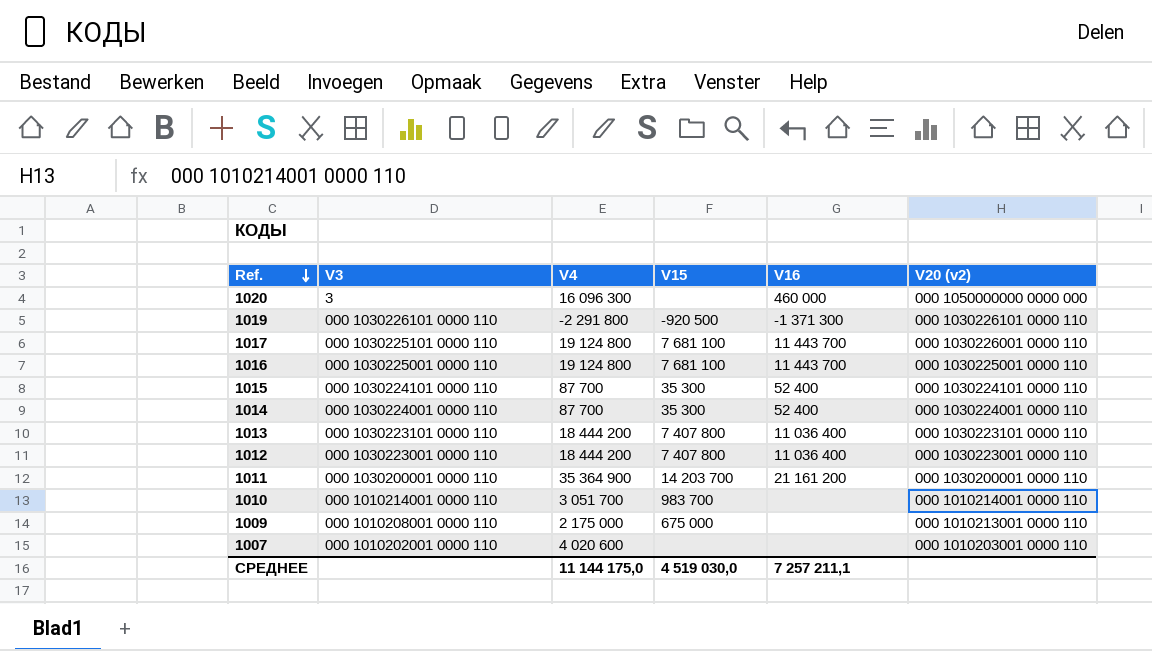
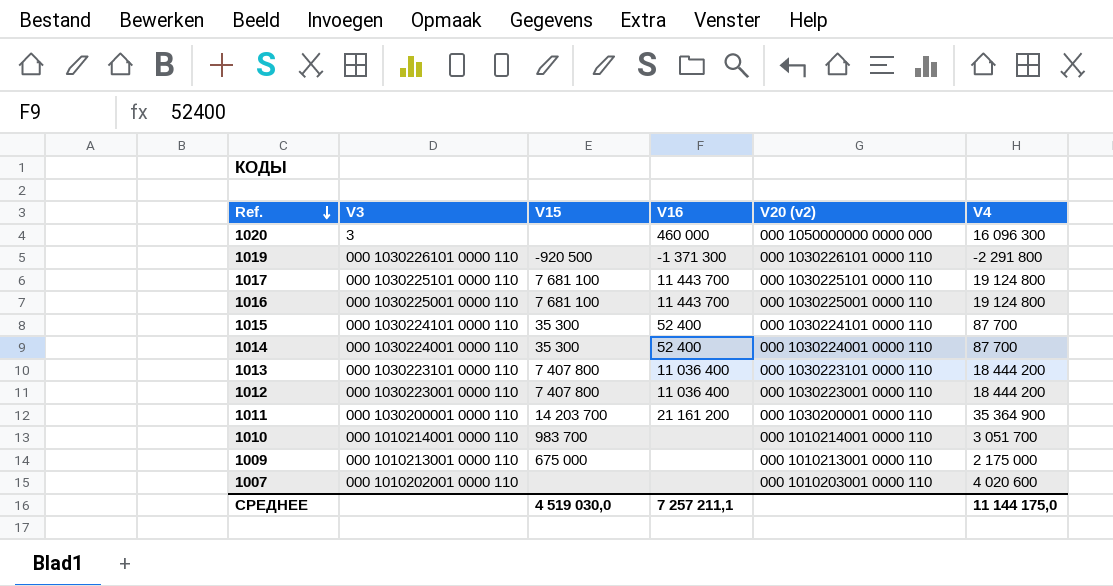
column V4 | position: 3 -> 6
1017 | V20 (v2): 000 1030226001 0000 110 -> 000 1030225101 0000 110
1009 | V3: 000 1010208001 0000 110 -> 000 1010213001 0000 110

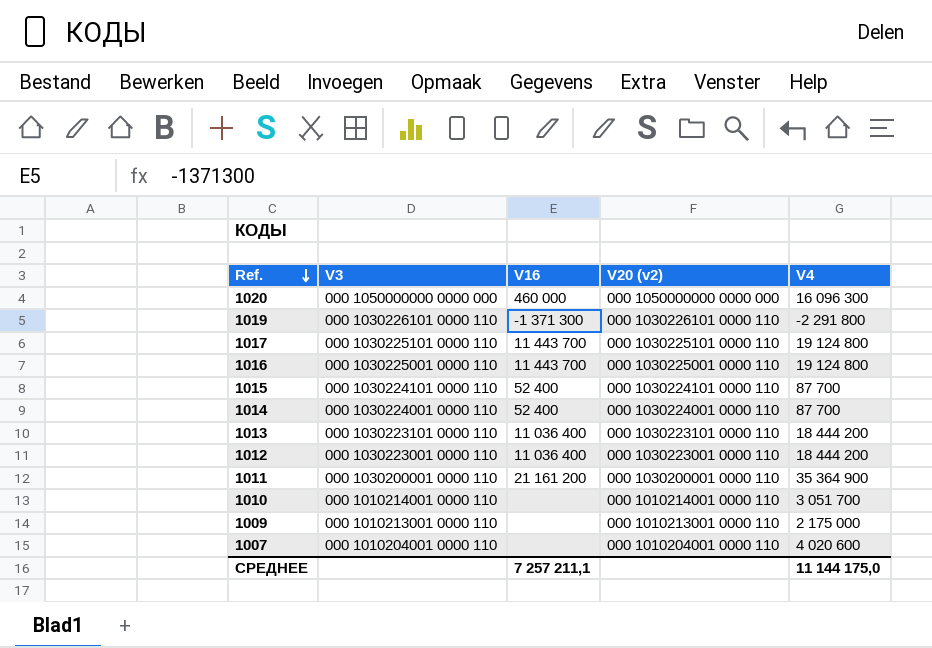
column V15 | position: 3 -> none
1020 | V3: 3 -> 000 1050000000 0000 000
1007 | V3: 000 1010202001 0000 110 -> 000 1010204001 0000 110
1007 | V20 (v2): 000 1010203001 0000 110 -> 000 1010204001 0000 110

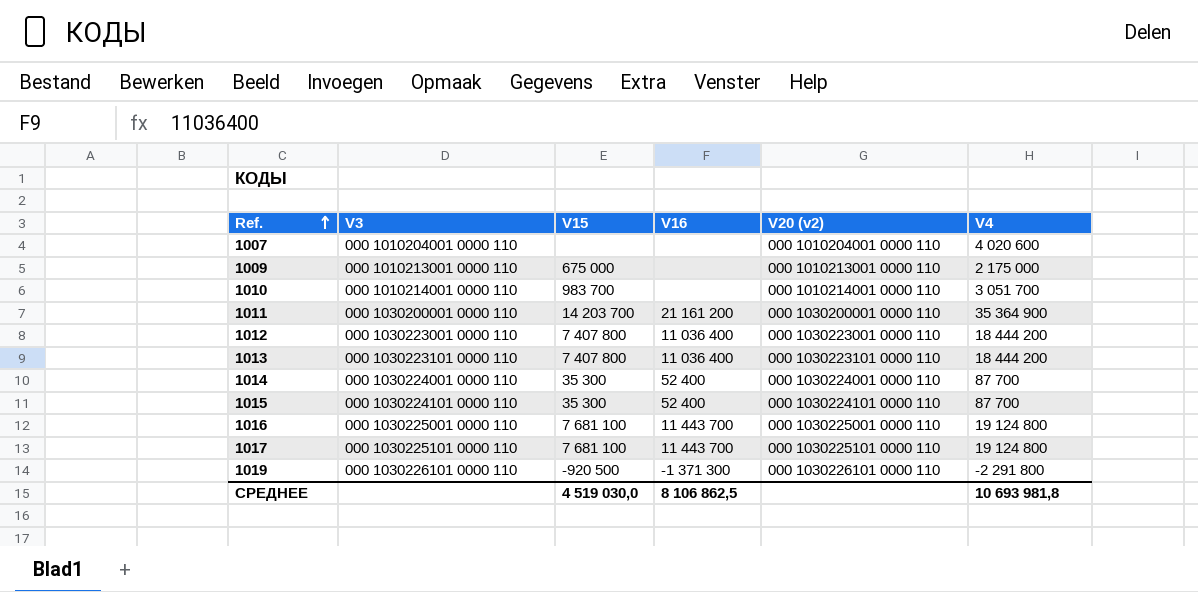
row order: Ref. descending -> Ref. ascending
column V15 | position: none -> 3
row 1020: 000 1050000000 0000 000 | 460 000 | 000 1050000000 0000 000 | 16 096 300 -> none
СРЕДНЕЕ | V16: 7 257 211,1 -> 8 106 862,5
СРЕДНЕЕ | V4: 11 144 175,0 -> 10 693 981,8

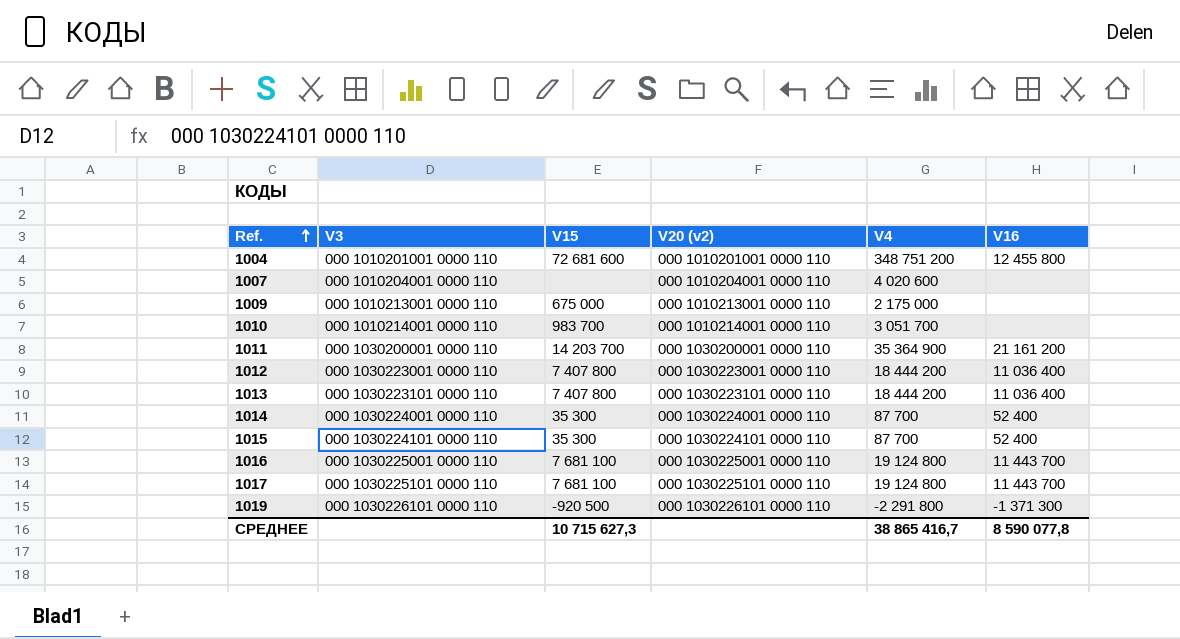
column V16 | position: 4 -> 6
row 1004: none -> 000 1010201001 0000 110 | 72 681 600 | 000 1010201001 0000 110 | 348 751 200 | 12 455 800
СРЕДНЕЕ | V15: 4 519 030,0 -> 10 715 627,3
СРЕДНЕЕ | V4: 10 693 981,8 -> 38 865 416,7
СРЕДНЕЕ | V16: 8 106 862,5 -> 8 590 077,8

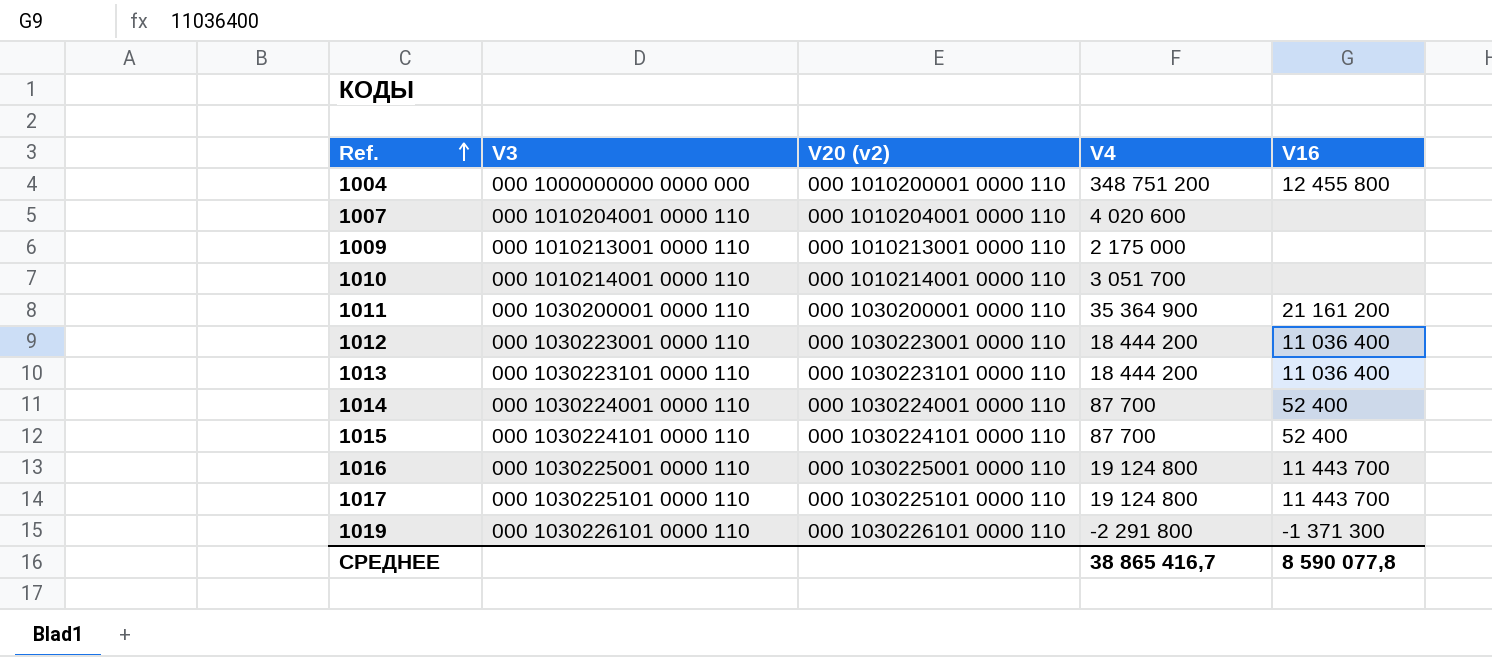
column V15 | position: 3 -> none
1004 | V3: 000 1010201001 0000 110 -> 000 1000000000 0000 000
1004 | V20 (v2): 000 1010201001 0000 110 -> 000 1010200001 0000 110

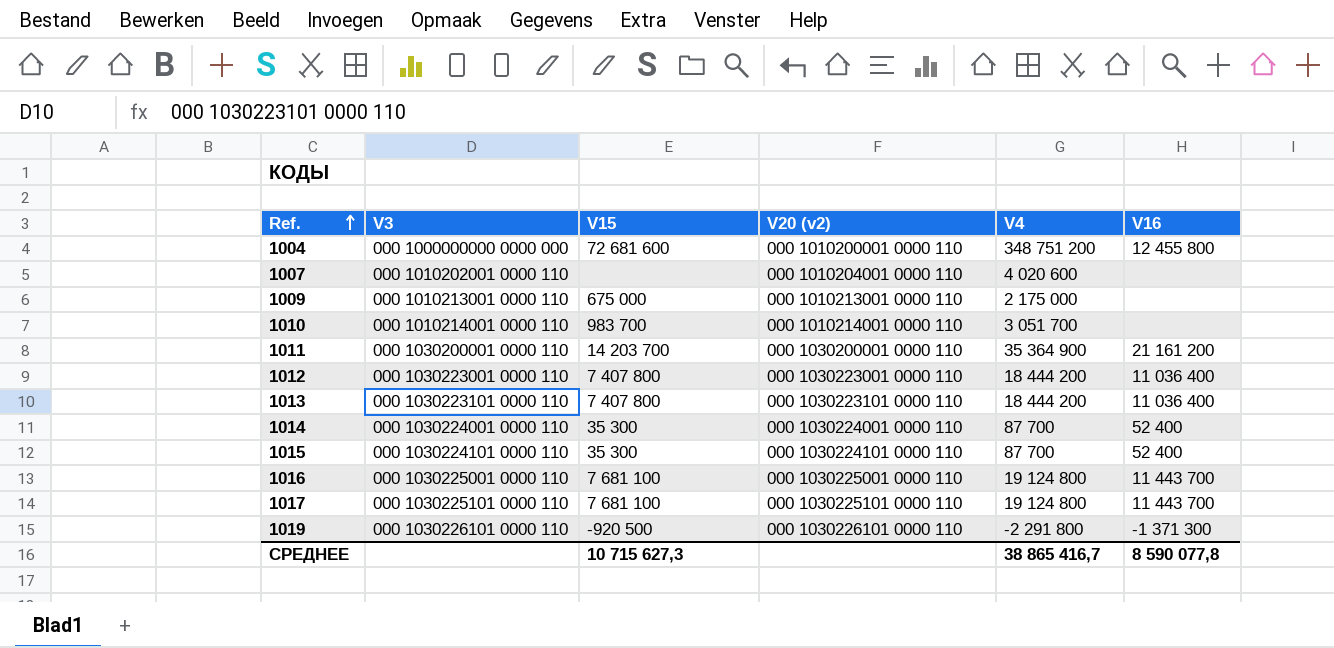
column V15 | position: none -> 3
1007 | V3: 000 1010204001 0000 110 -> 000 1010202001 0000 110

